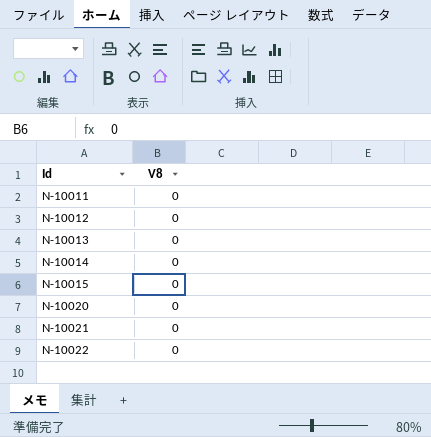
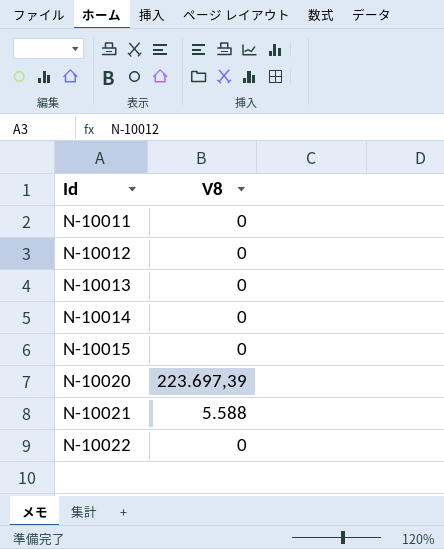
N-10020 | V8: 0 -> 223.697,39
N-10021 | V8: 0 -> 5.588

